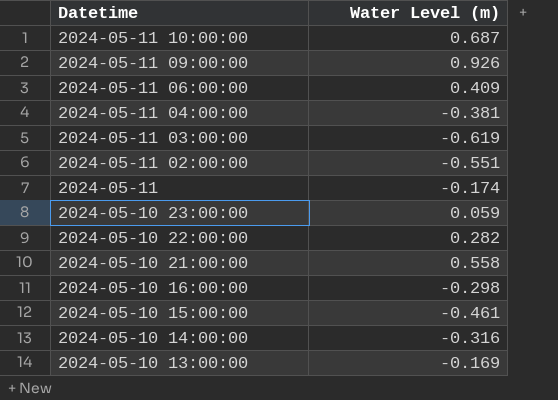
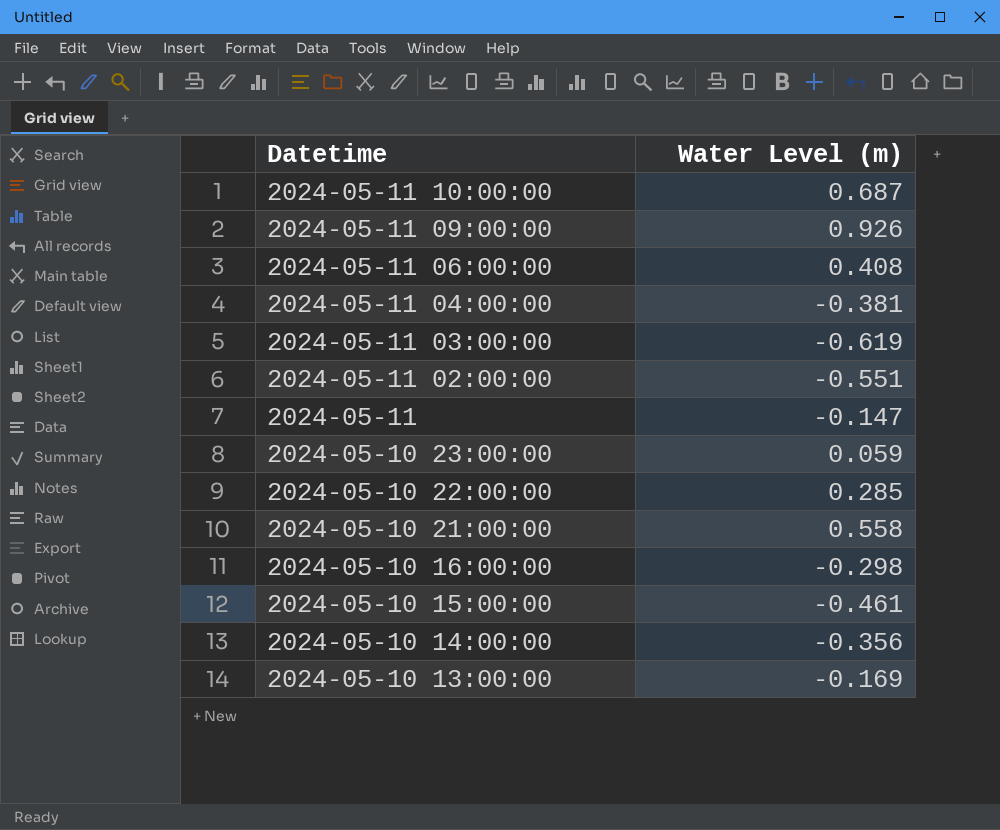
2024-05-11 06:00:00 | Water Level (m): 0.409 -> 0.408
2024-05-11 | Water Level (m): -0.174 -> -0.147
2024-05-10 22:00:00 | Water Level (m): 0.282 -> 0.285
2024-05-10 14:00:00 | Water Level (m): -0.316 -> -0.356

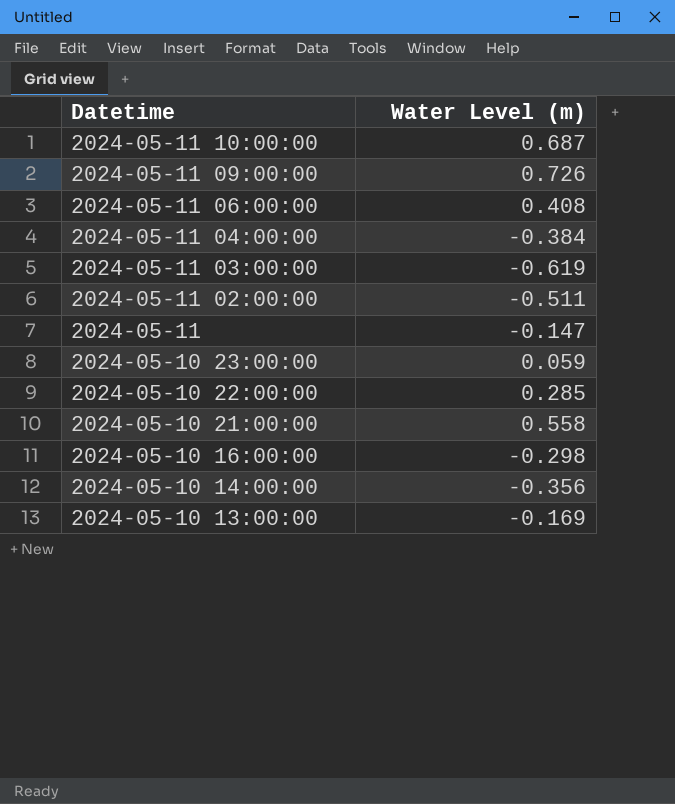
row 2024-05-10 15:00:00: -0.461 -> none
2024-05-11 09:00:00 | Water Level (m): 0.926 -> 0.726
2024-05-11 04:00:00 | Water Level (m): -0.381 -> -0.384
2024-05-11 02:00:00 | Water Level (m): -0.551 -> -0.511

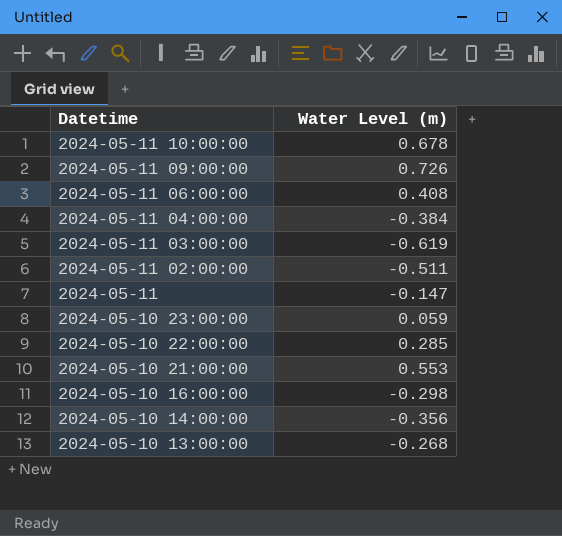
2024-05-11 10:00:00 | Water Level (m): 0.687 -> 0.678
2024-05-10 21:00:00 | Water Level (m): 0.558 -> 0.553
2024-05-10 13:00:00 | Water Level (m): -0.169 -> -0.268

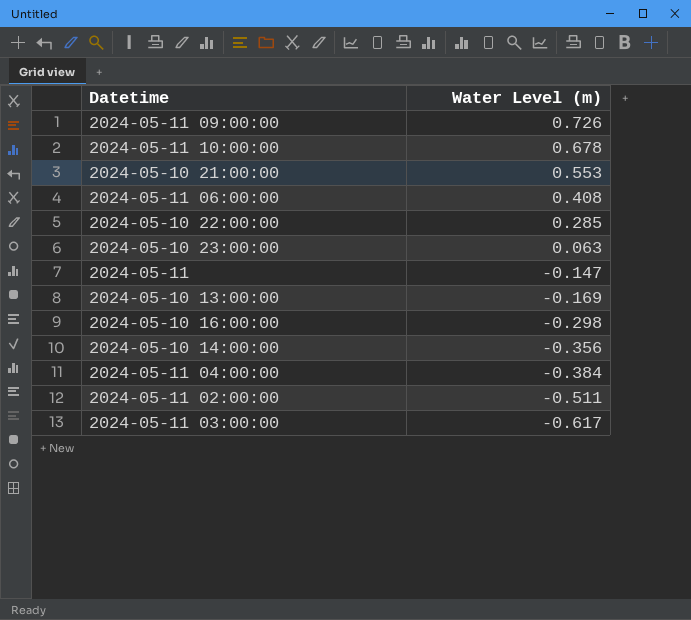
row order: Datetime descending -> Water Level (m) descending
2024-05-10 23:00:00 | Water Level (m): 0.059 -> 0.063
2024-05-10 13:00:00 | Water Level (m): -0.268 -> -0.169
2024-05-11 03:00:00 | Water Level (m): -0.619 -> -0.617

